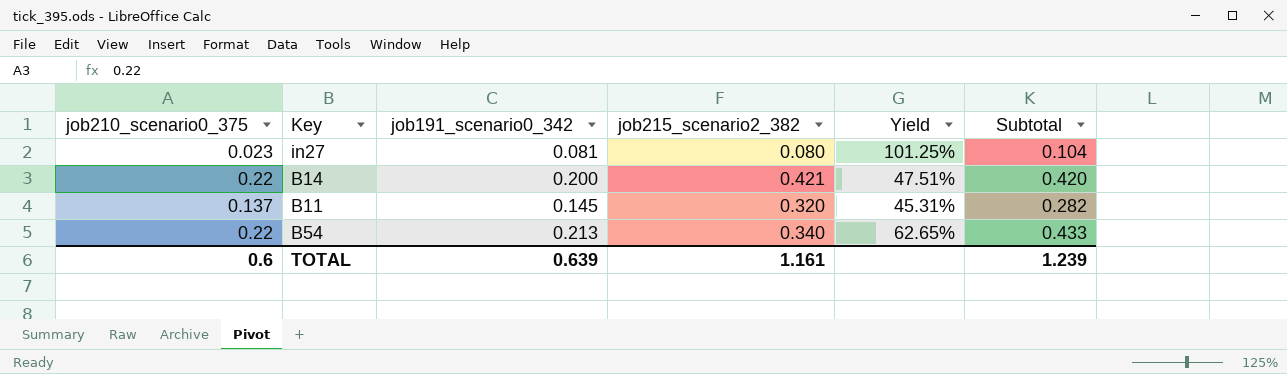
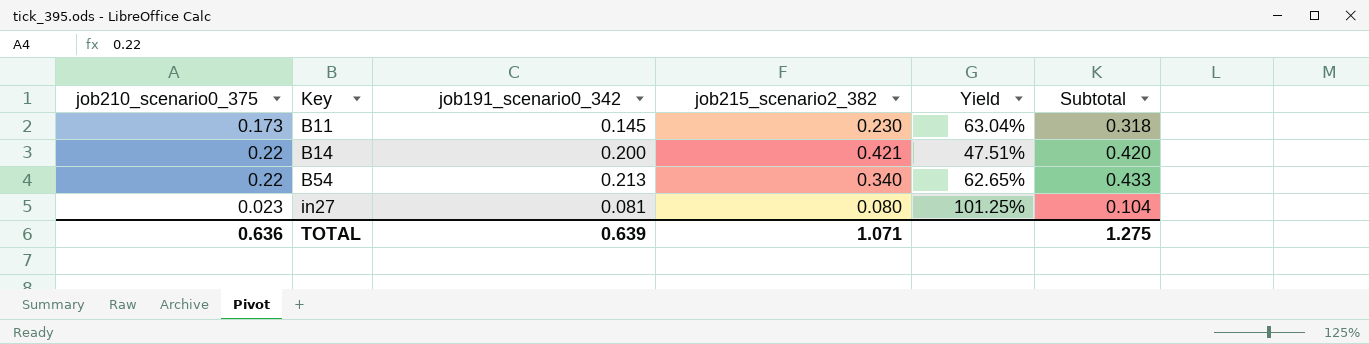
row order: none -> Key ascending
B11 | job210_scenario0_375: 0.137 -> 0.173
B11 | job215_scenario2_382: 0.320 -> 0.230
B11 | Yield: 45.31% -> 63.04%
B11 | Subtotal: 0.282 -> 0.318
TOTAL | job210_scenario0_375: 0.6 -> 0.636
TOTAL | job215_scenario2_382: 1.161 -> 1.071
TOTAL | Subtotal: 1.239 -> 1.275

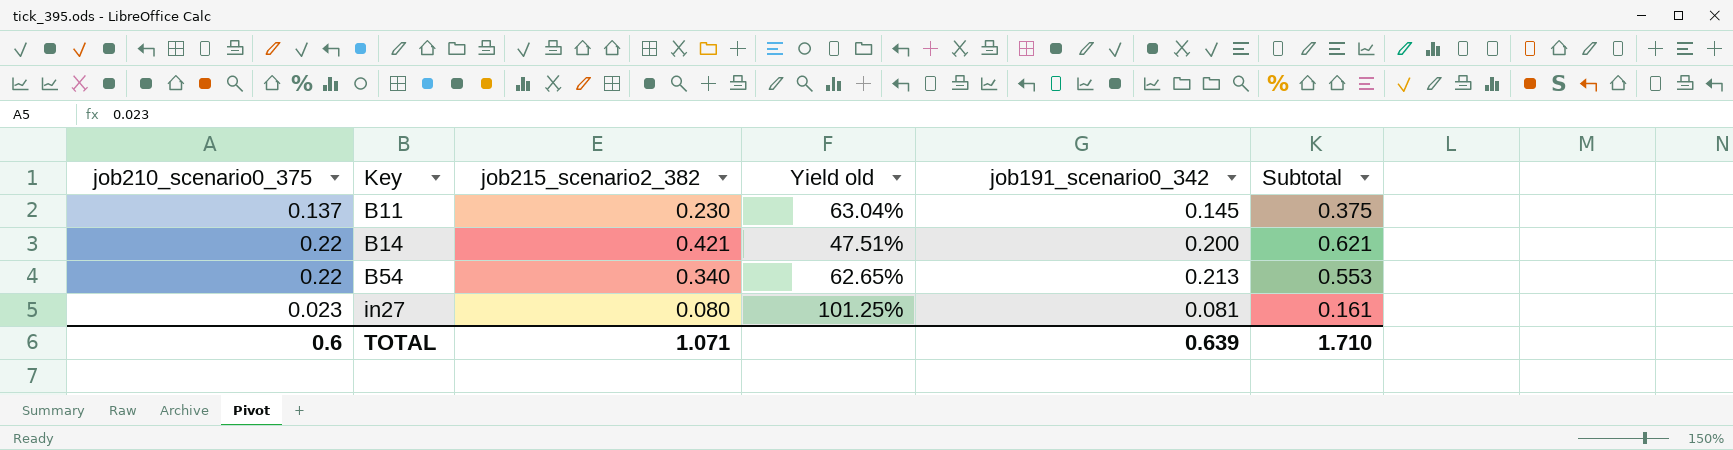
column name: Yield -> Yield old
column job191_scenario0_342 | position: 3 -> 5
column Subtotal | formula: [job210_scenario0_375] + [job191_scenario0_342] -> [job215_scenario2_382] + [job191_scenario0_342]
B11 | job210_scenario0_375: 0.173 -> 0.137
TOTAL | job210_scenario0_375: 0.636 -> 0.6
TOTAL | Subtotal: 1.275 -> 1.710

